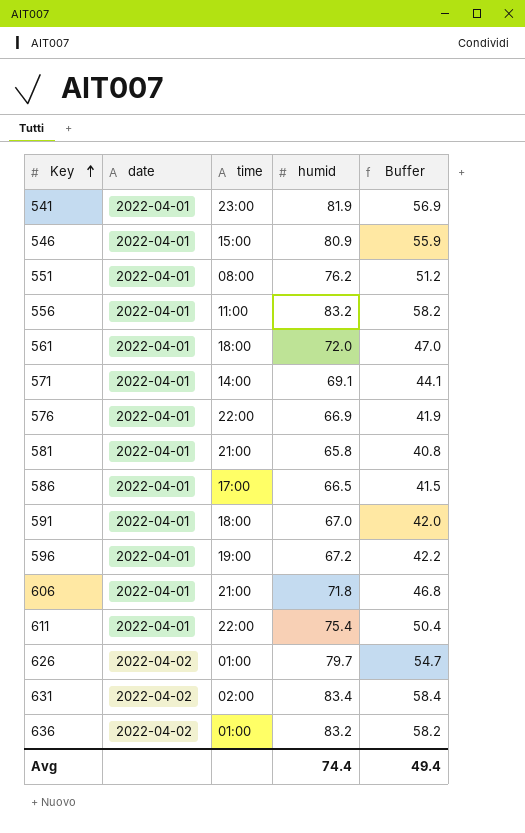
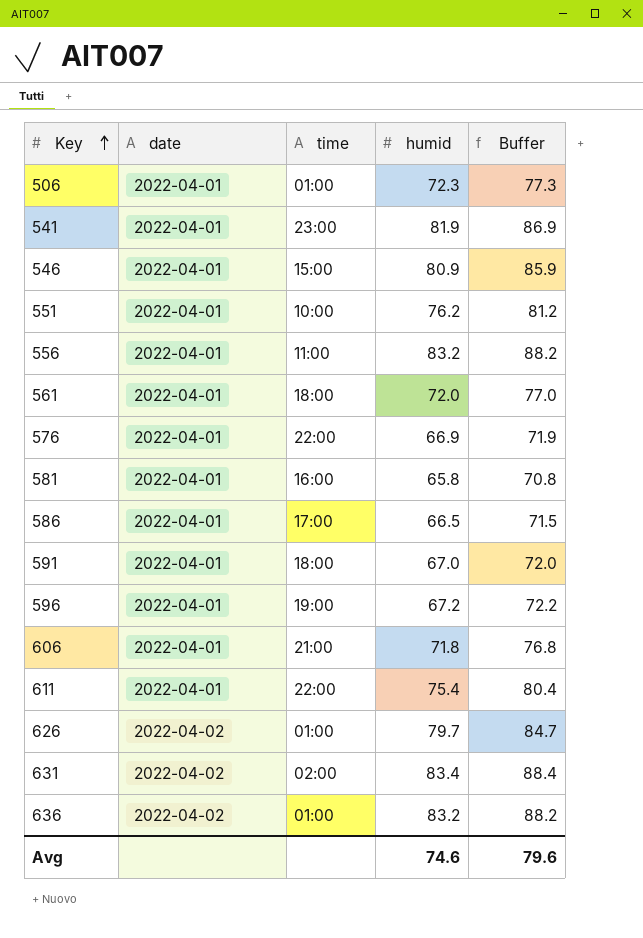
column Buffer | formula: [humid] - 25 -> [humid] + 5
row 571: 2022-04-01 | 14:00 | 69.1 | 44.1 -> none
row 506: none -> 2022-04-01 | 01:00 | 72.3 | 77.3
551 | time: 08:00 -> 10:00
581 | time: 21:00 -> 16:00
Avg | humid: 74.4 -> 74.6
Avg | Buffer: 49.4 -> 79.6

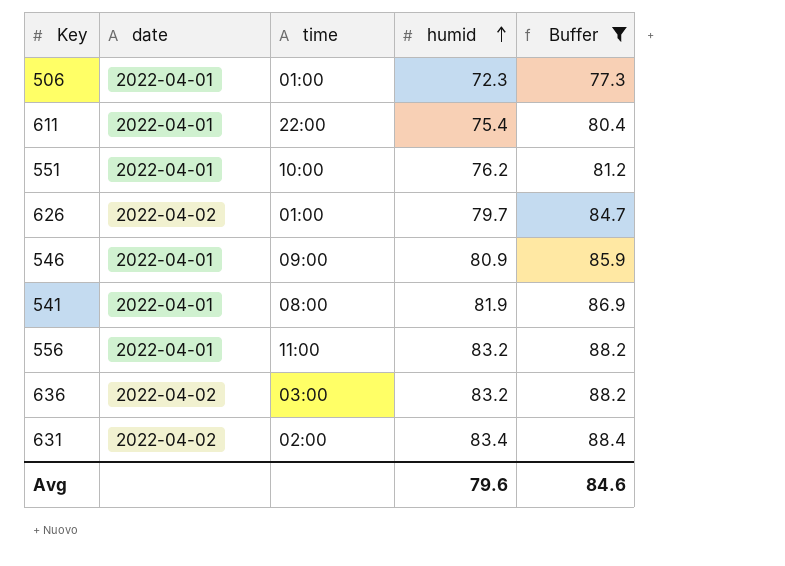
filter: none -> Buffer >= 77.3
row order: Key ascending -> humid ascending
546 | time: 15:00 -> 09:00
541 | time: 23:00 -> 08:00
636 | time: 01:00 -> 03:00
Avg | humid: 74.6 -> 79.6
Avg | Buffer: 79.6 -> 84.6

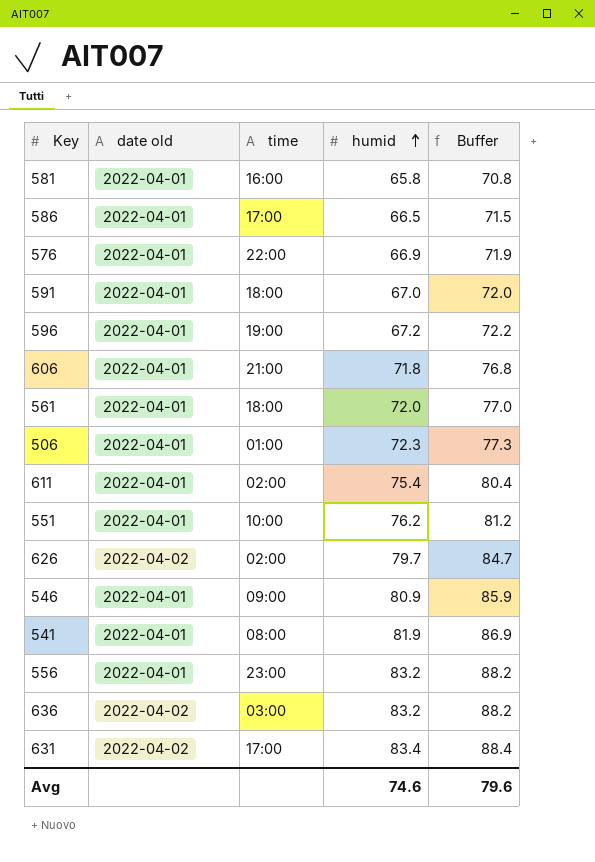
filter: Buffer >= 77.3 -> none
column name: date -> date old
611 | time: 22:00 -> 02:00
626 | time: 01:00 -> 02:00
556 | time: 11:00 -> 23:00
631 | time: 02:00 -> 17:00
Avg | humid: 79.6 -> 74.6
Avg | Buffer: 84.6 -> 79.6

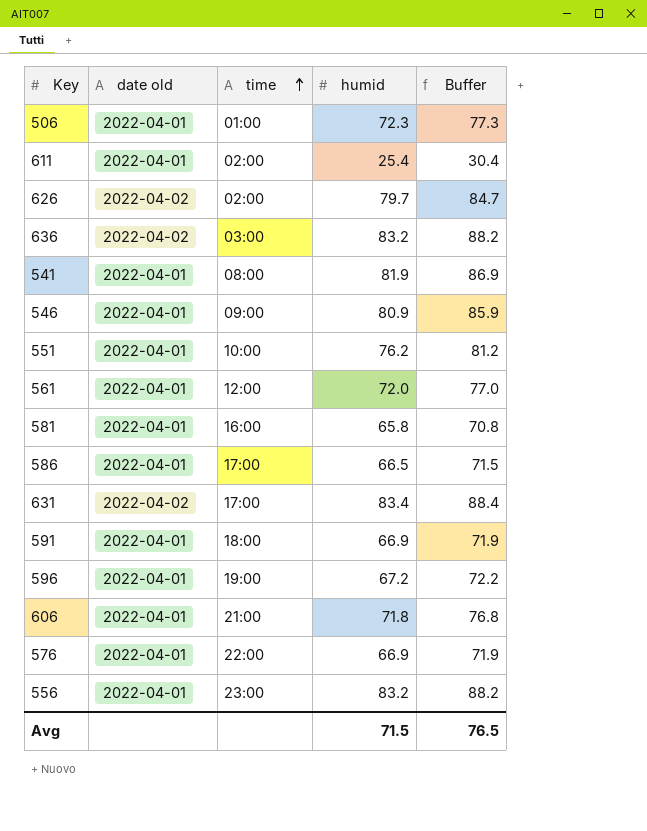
row order: humid ascending -> time ascending
611 | humid: 75.4 -> 25.4
611 | Buffer: 80.4 -> 30.4
561 | time: 18:00 -> 12:00
591 | humid: 67.0 -> 66.9
591 | Buffer: 72.0 -> 71.9
Avg | humid: 74.6 -> 71.5
Avg | Buffer: 79.6 -> 76.5

